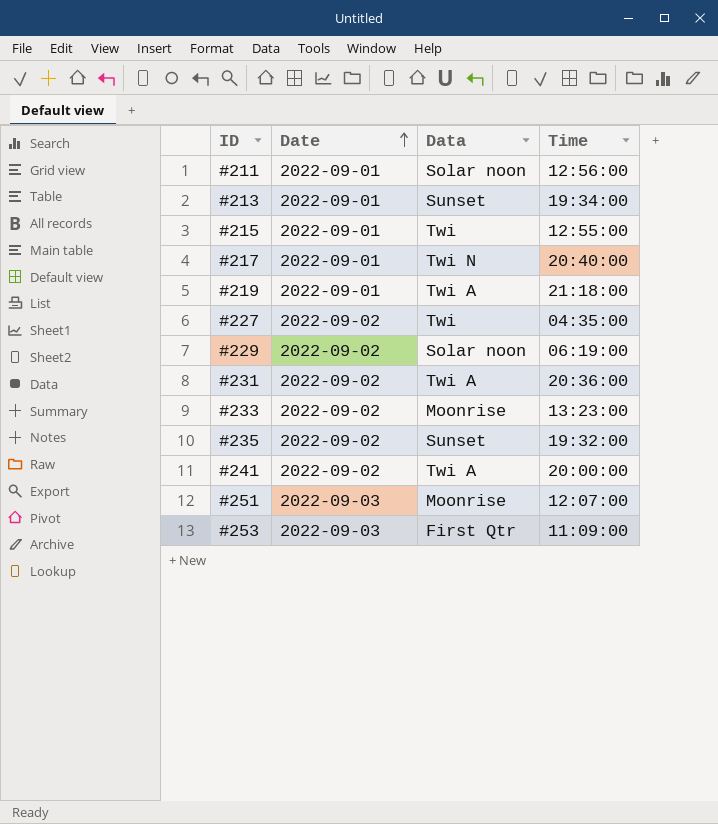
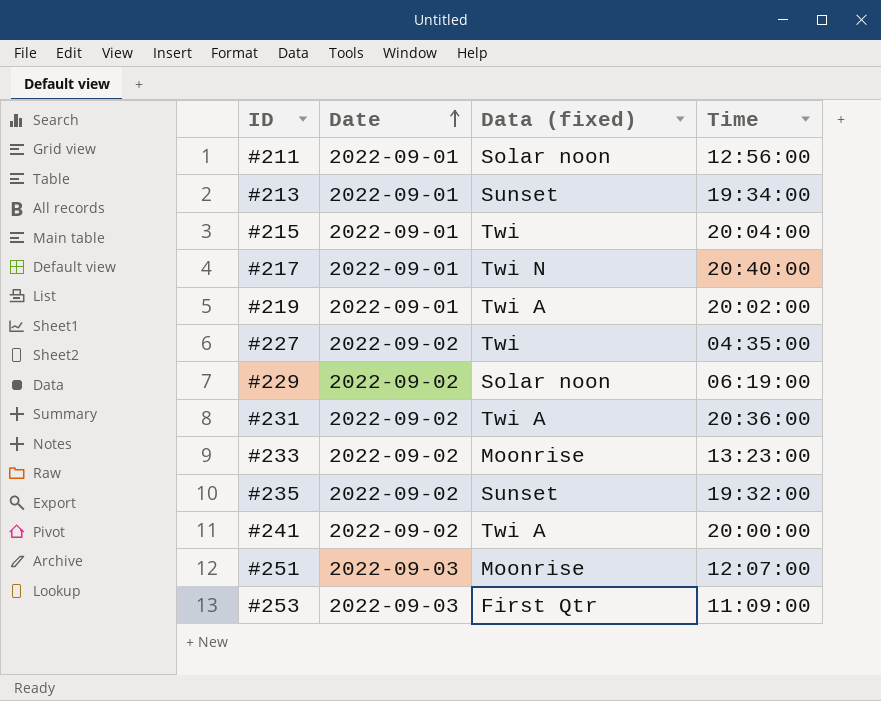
column name: Data -> Data (fixed)
#215 | Time: 12:55:00 -> 20:04:00
#219 | Time: 21:18:00 -> 20:02:00

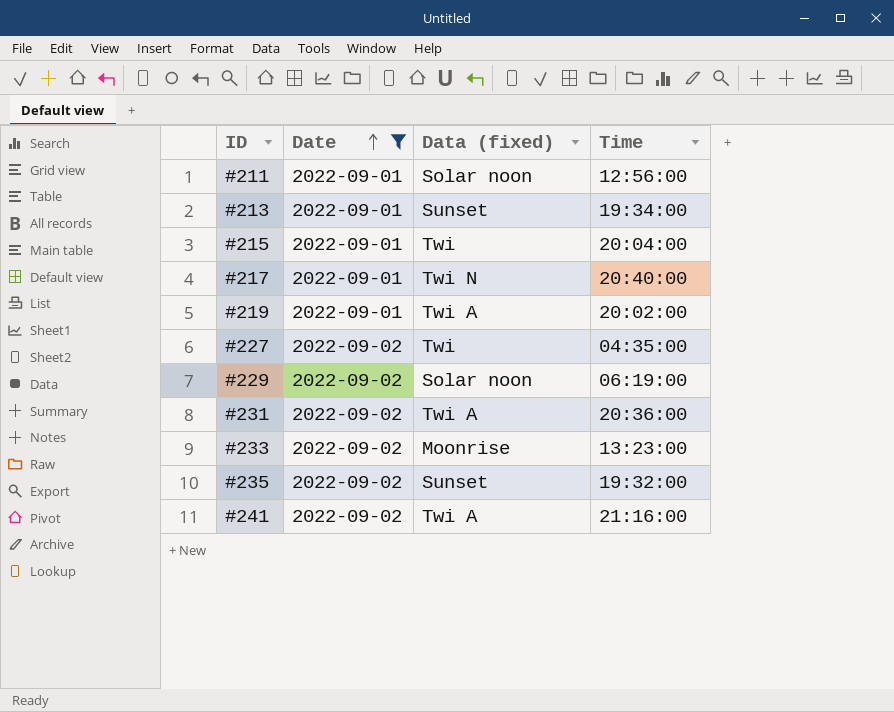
filter: none -> Date != 2022-09-03
#241 | Time: 20:00:00 -> 21:16:00

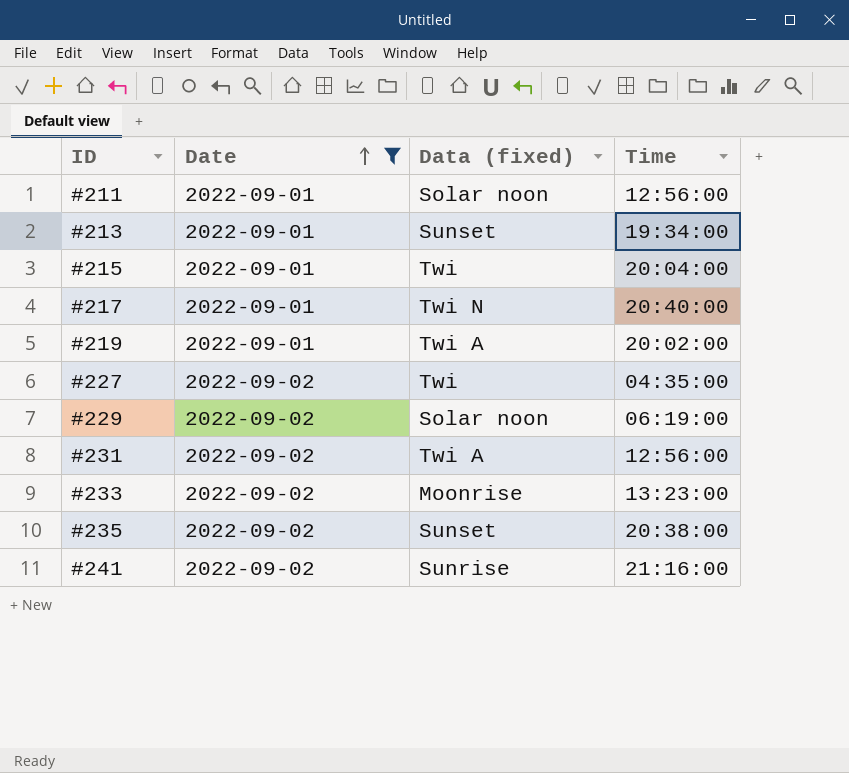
#231 | Time: 20:36:00 -> 12:56:00
#235 | Time: 19:32:00 -> 20:38:00
#241 | Data (fixed): Twi A -> Sunrise

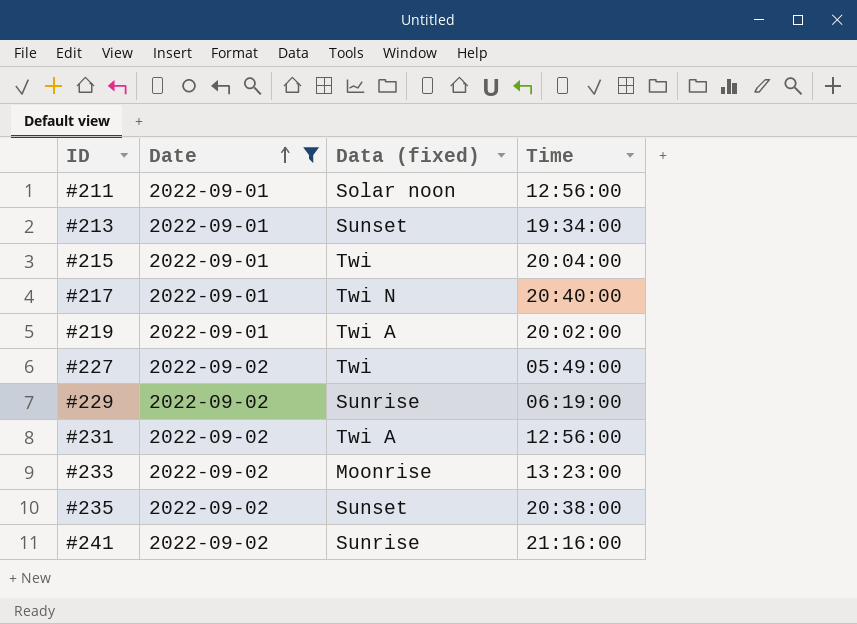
#227 | Time: 04:35:00 -> 05:49:00
#229 | Data (fixed): Solar noon -> Sunrise

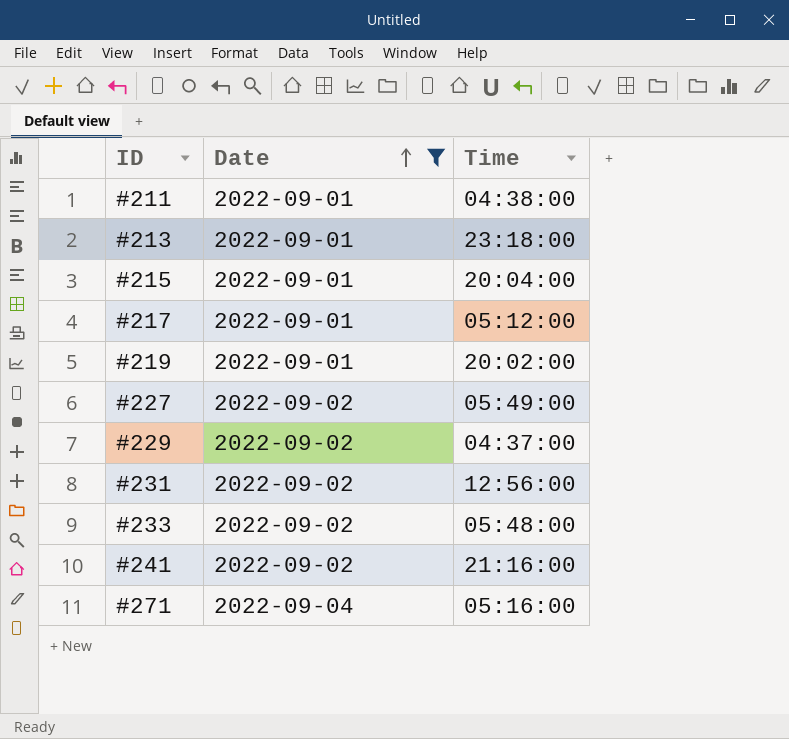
column Data (fixed) | position: 3 -> none
row #235: 2022-09-02 | Sunset | 20:38:00 -> none
#211 | Time: 12:56:00 -> 04:38:00
#213 | Time: 19:34:00 -> 23:18:00
#217 | Time: 20:40:00 -> 05:12:00
#229 | Time: 06:19:00 -> 04:37:00
#233 | Time: 13:23:00 -> 05:48:00
row #271: none -> 2022-09-04 | 05:16:00

